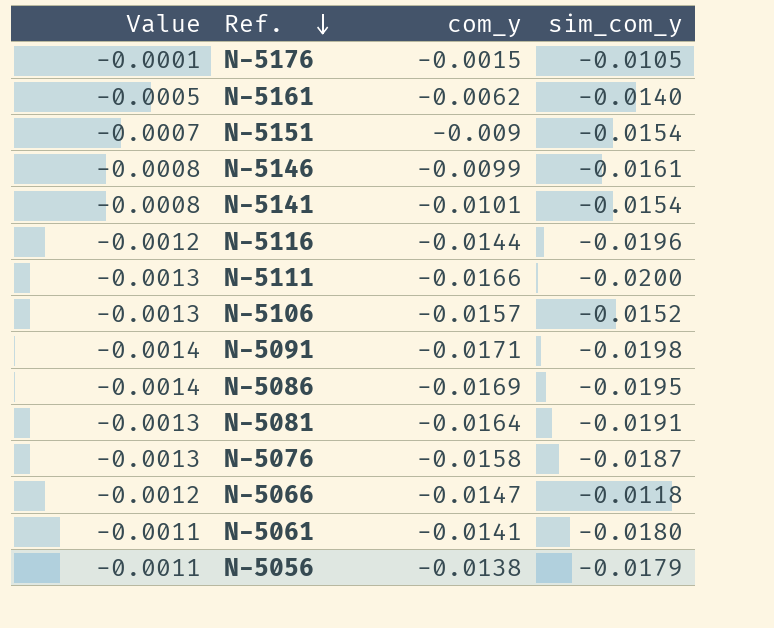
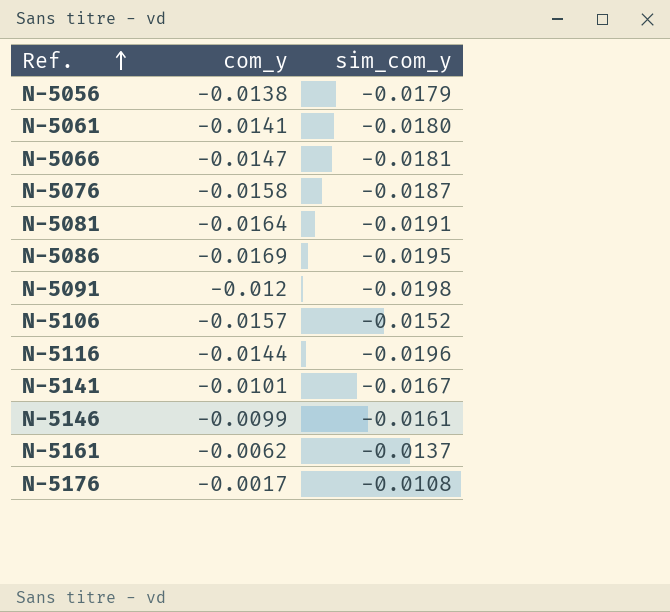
row order: Ref. descending -> Ref. ascending
column Value | formula: [com_y] * 0.08 -> none
row N-5151: -0.0007 | -0.009 | -0.0154 -> none
row N-5111: -0.0013 | -0.0166 | -0.0200 -> none
N-5066 | sim_com_y: -0.0118 -> -0.0181
N-5091 | com_y: -0.0171 -> -0.012
N-5141 | sim_com_y: -0.0154 -> -0.0167
N-5161 | sim_com_y: -0.0140 -> -0.0137
N-5176 | com_y: -0.0015 -> -0.0017
N-5176 | sim_com_y: -0.0105 -> -0.0108

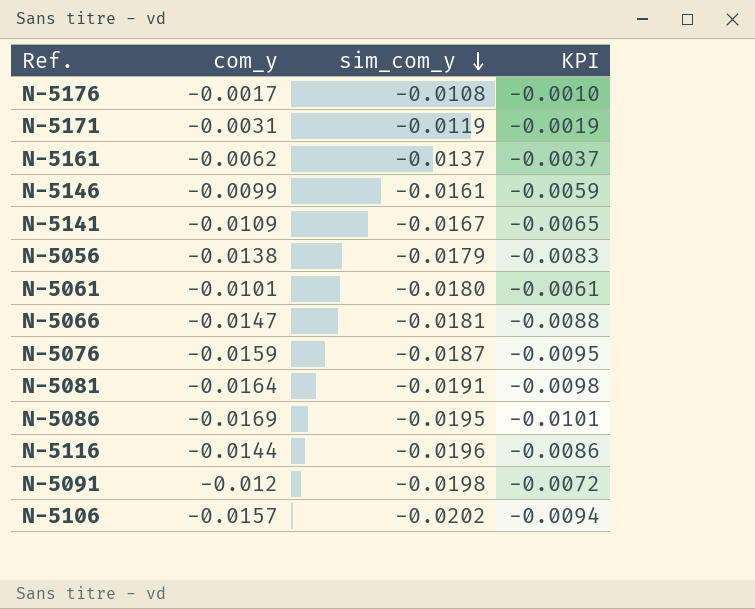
row order: Ref. ascending -> sim_com_y descending
column KPI | formula: none -> [com_y] * 0.6
row N-5171: none -> -0.0031 | -0.0119 | -0.0019
N-5141 | com_y: -0.0101 -> -0.0109
N-5061 | com_y: -0.0141 -> -0.0101
N-5076 | com_y: -0.0158 -> -0.0159
N-5106 | sim_com_y: -0.0152 -> -0.0202

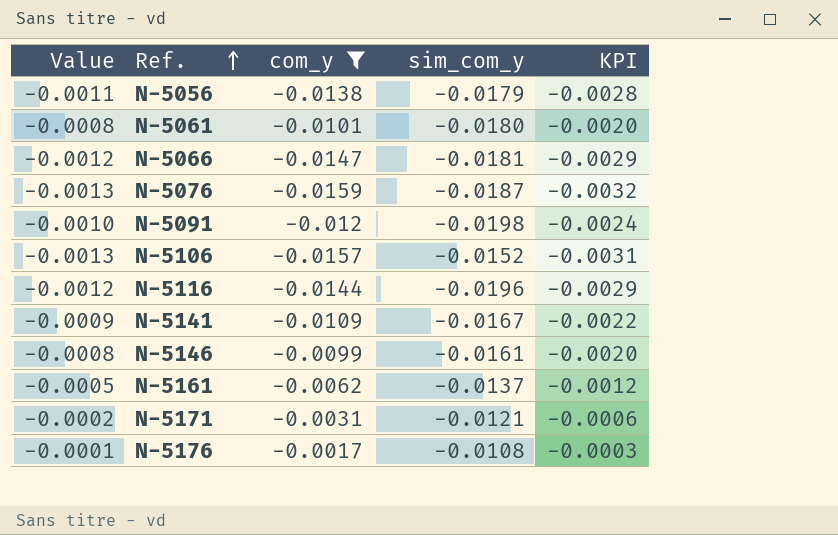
filter: none -> com_y >= -0.0159
row order: sim_com_y descending -> Ref. ascending
column Value | formula: none -> [com_y] * 0.08
column KPI | formula: [com_y] * 0.6 -> [com_y] * 0.2
N-5106 | sim_com_y: -0.0202 -> -0.0152
N-5171 | sim_com_y: -0.0119 -> -0.0121

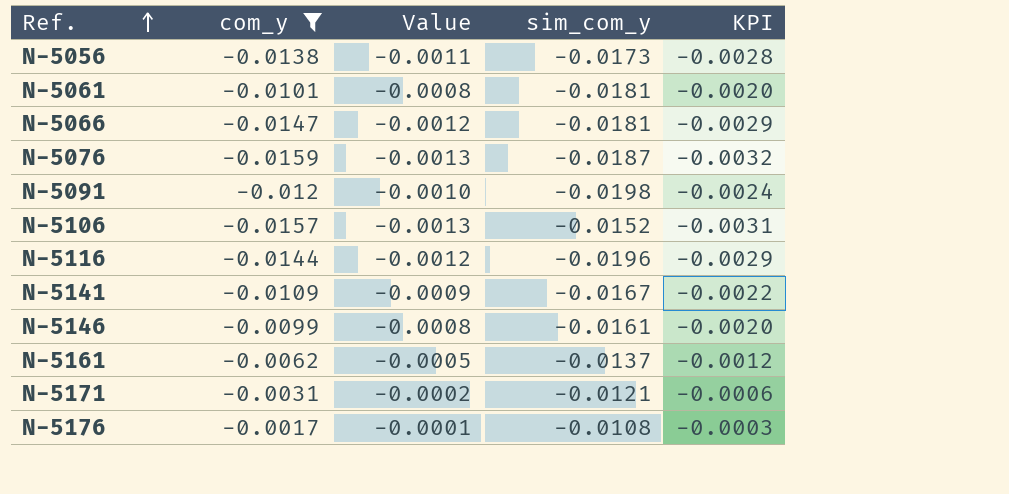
column Value | position: 1 -> 3
N-5056 | sim_com_y: -0.0179 -> -0.0173
N-5061 | sim_com_y: -0.0180 -> -0.0181

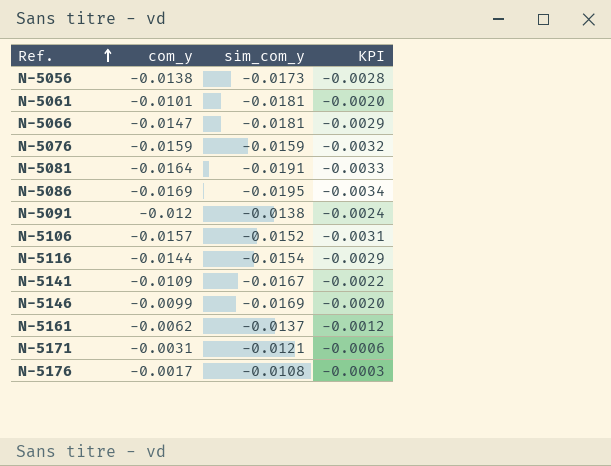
filter: com_y >= -0.0159 -> none
column Value | formula: [com_y] * 0.08 -> none
N-5076 | sim_com_y: -0.0187 -> -0.0159
N-5091 | sim_com_y: -0.0198 -> -0.0138
N-5116 | sim_com_y: -0.0196 -> -0.0154
N-5146 | sim_com_y: -0.0161 -> -0.0169

